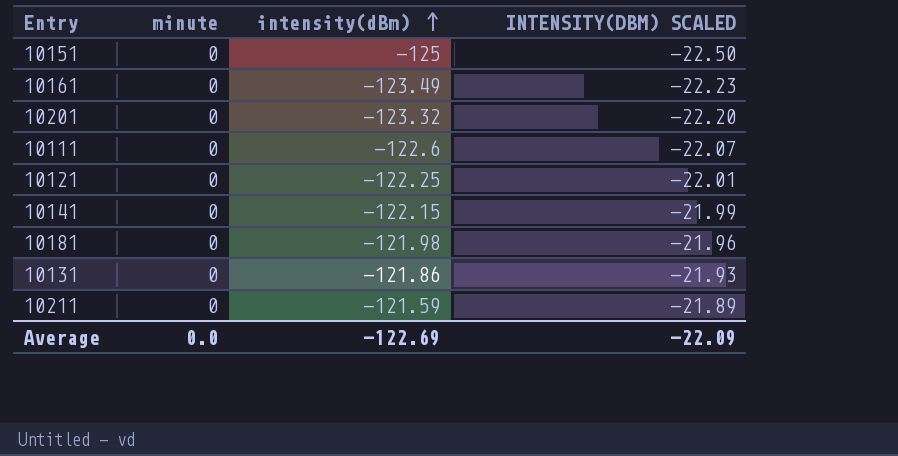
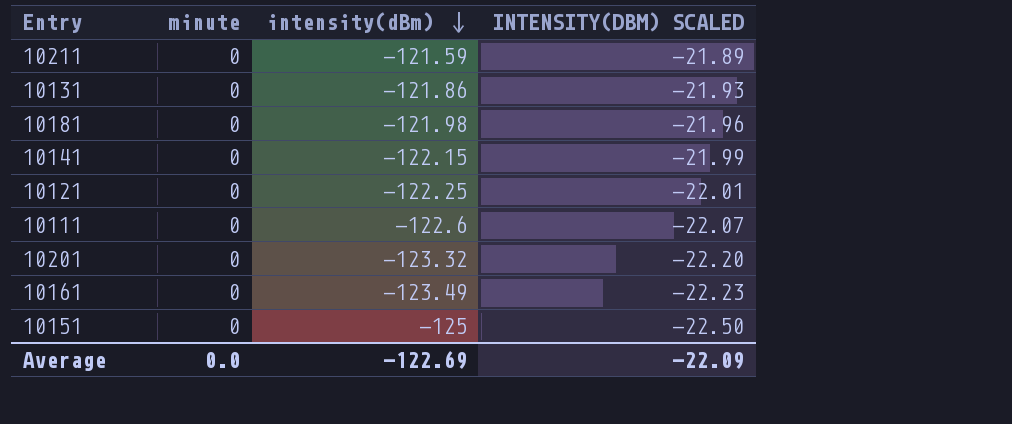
row order: intensity(dBm) ascending -> intensity(dBm) descending

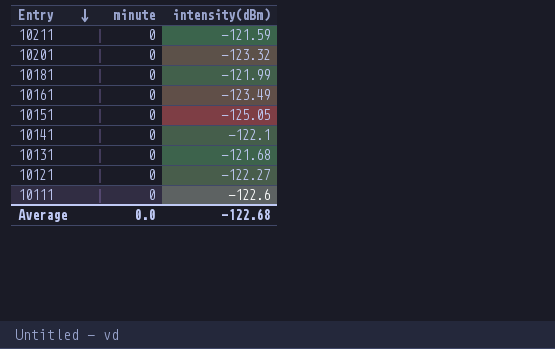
row order: intensity(dBm) descending -> Entry descending
column INTENSITY(DBM) SCALED | formula: [intensity(dBm)] * 0.18 -> none
10181 | intensity(dBm): -121.98 -> -121.99
10151 | intensity(dBm): -125 -> -125.05
10141 | intensity(dBm): -122.15 -> -122.1
10131 | intensity(dBm): -121.86 -> -121.68
10121 | intensity(dBm): -122.25 -> -122.27
Average | intensity(dBm): -122.69 -> -122.68

